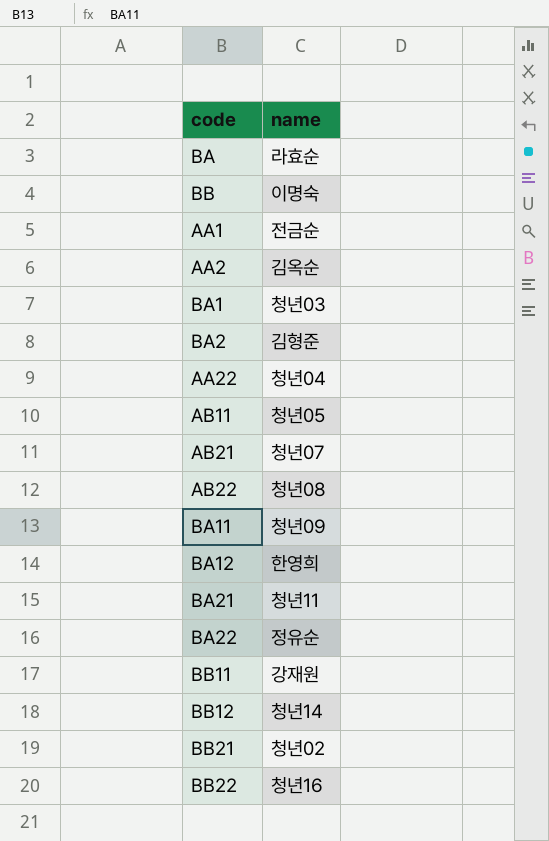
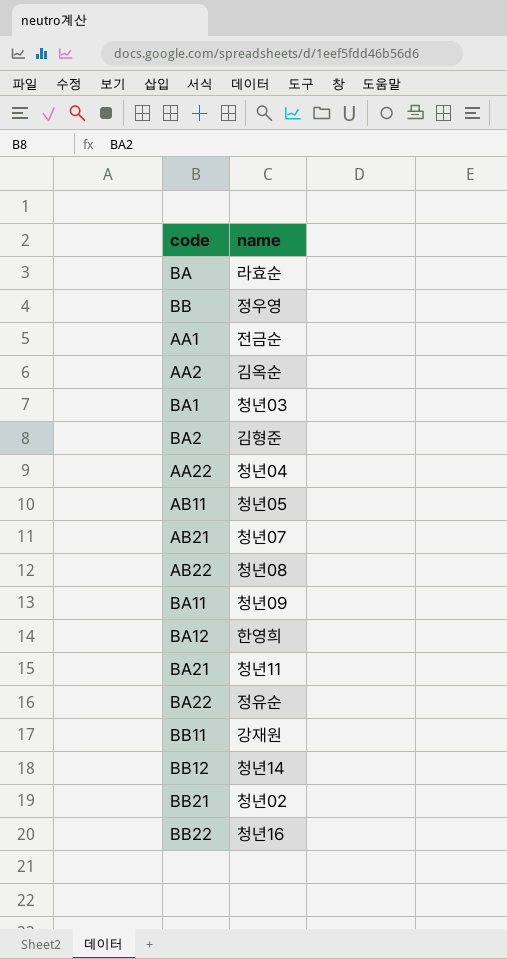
BB | name: 이명숙 -> 정우영

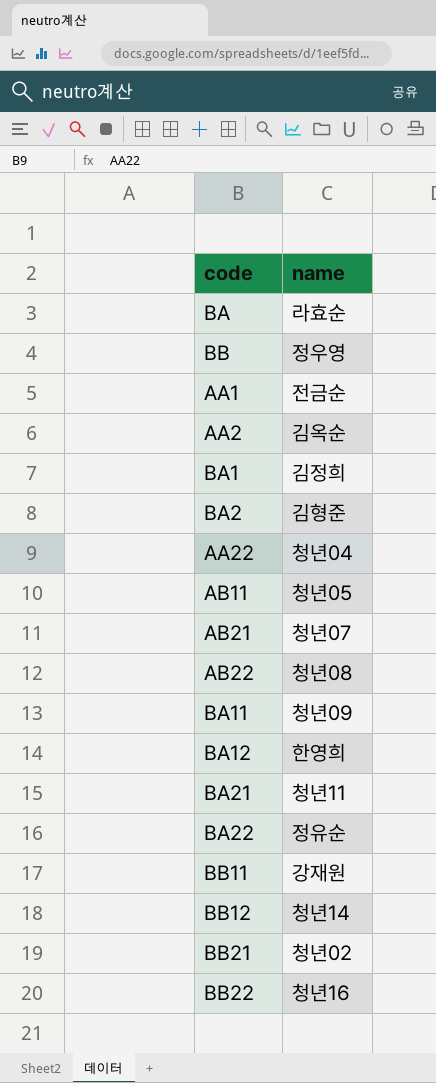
BA1 | name: 청년03 -> 김정희

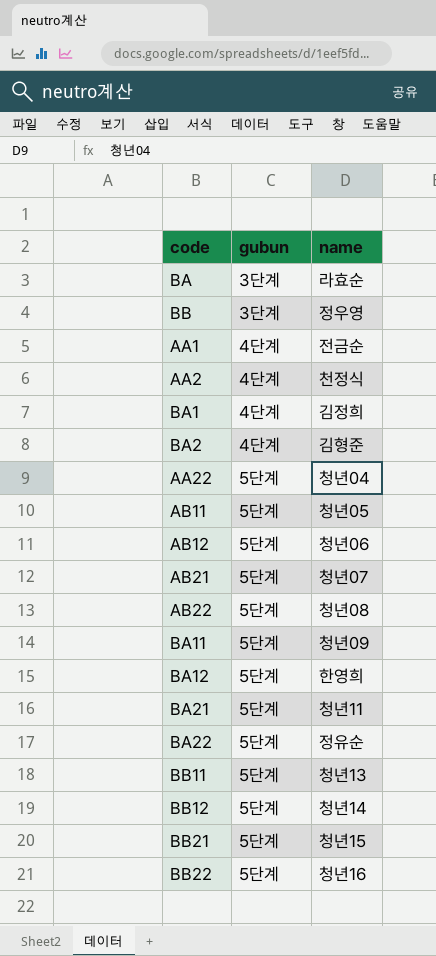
column gubun | position: none -> 2
AA2 | name: 김옥순 -> 천정식
row AB12: none -> 5단계 | 청년06
BB11 | name: 강재원 -> 청년13
BB21 | name: 청년02 -> 청년15

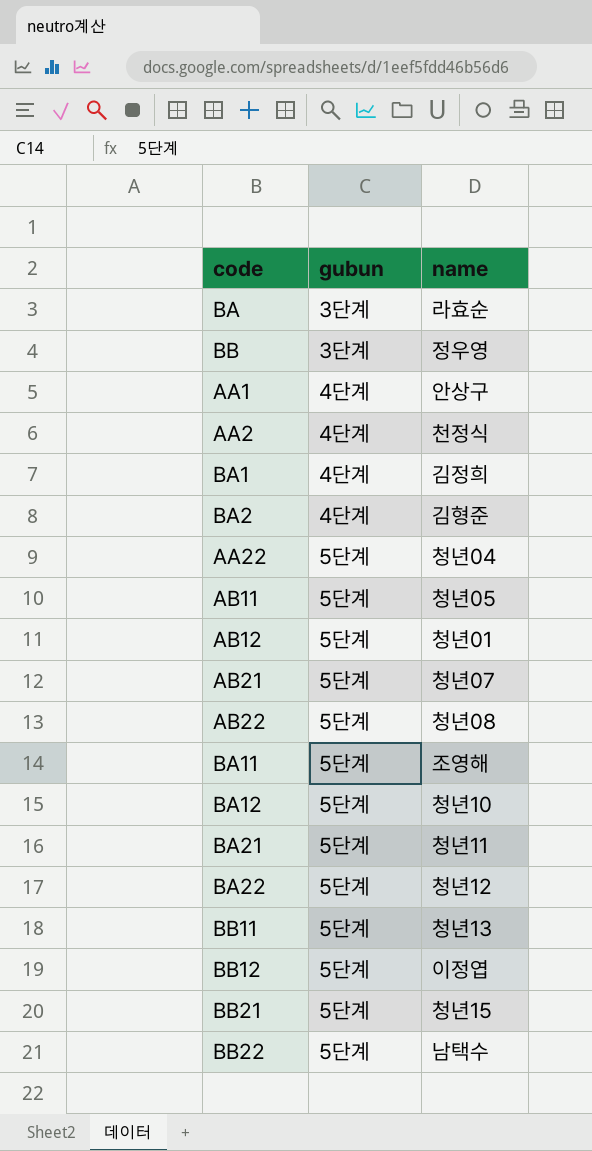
AA1 | name: 전금순 -> 안상구
AB12 | name: 청년06 -> 청년01
BA11 | name: 청년09 -> 조영해
BA12 | name: 한영희 -> 청년10
BA22 | name: 정유순 -> 청년12
BB12 | name: 청년14 -> 이정엽
BB22 | name: 청년16 -> 남택수

